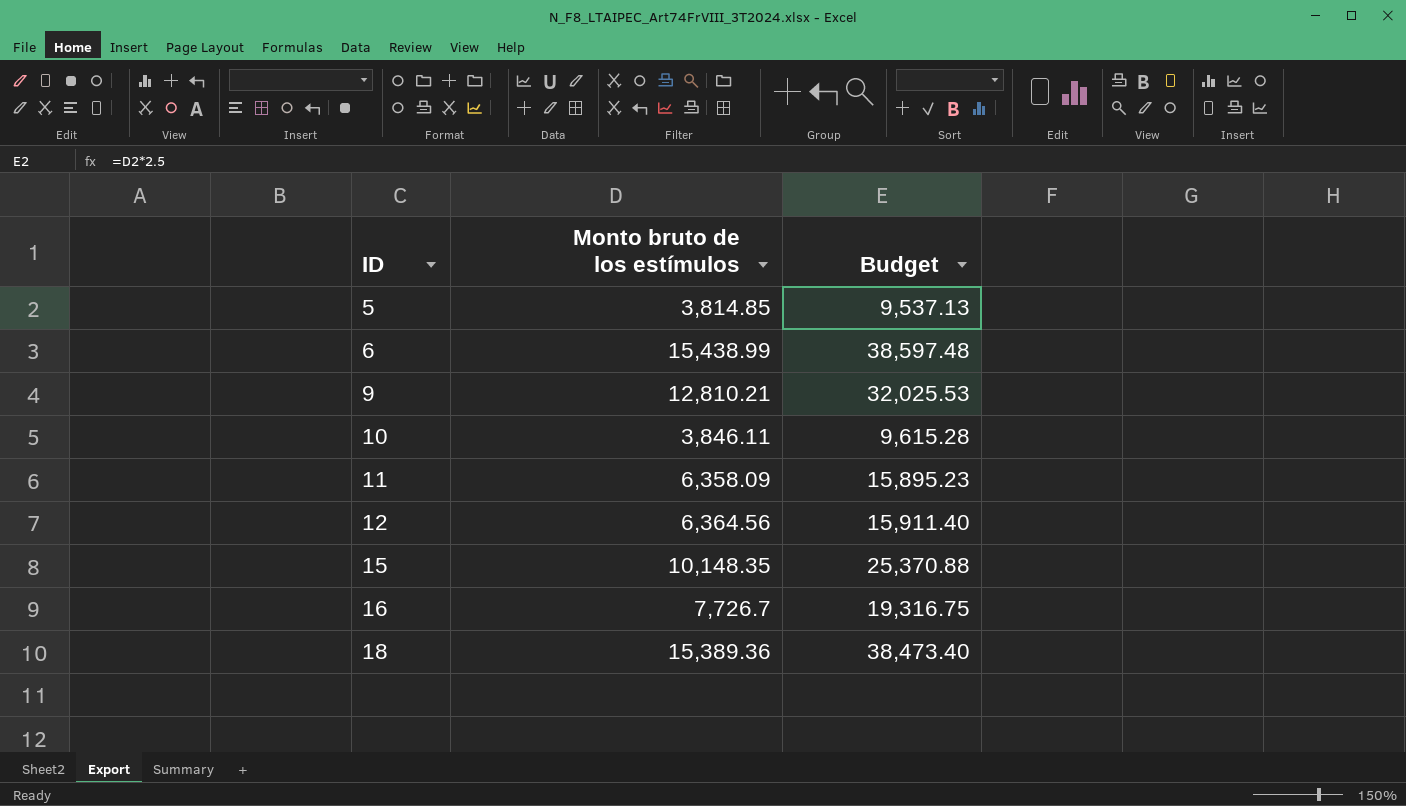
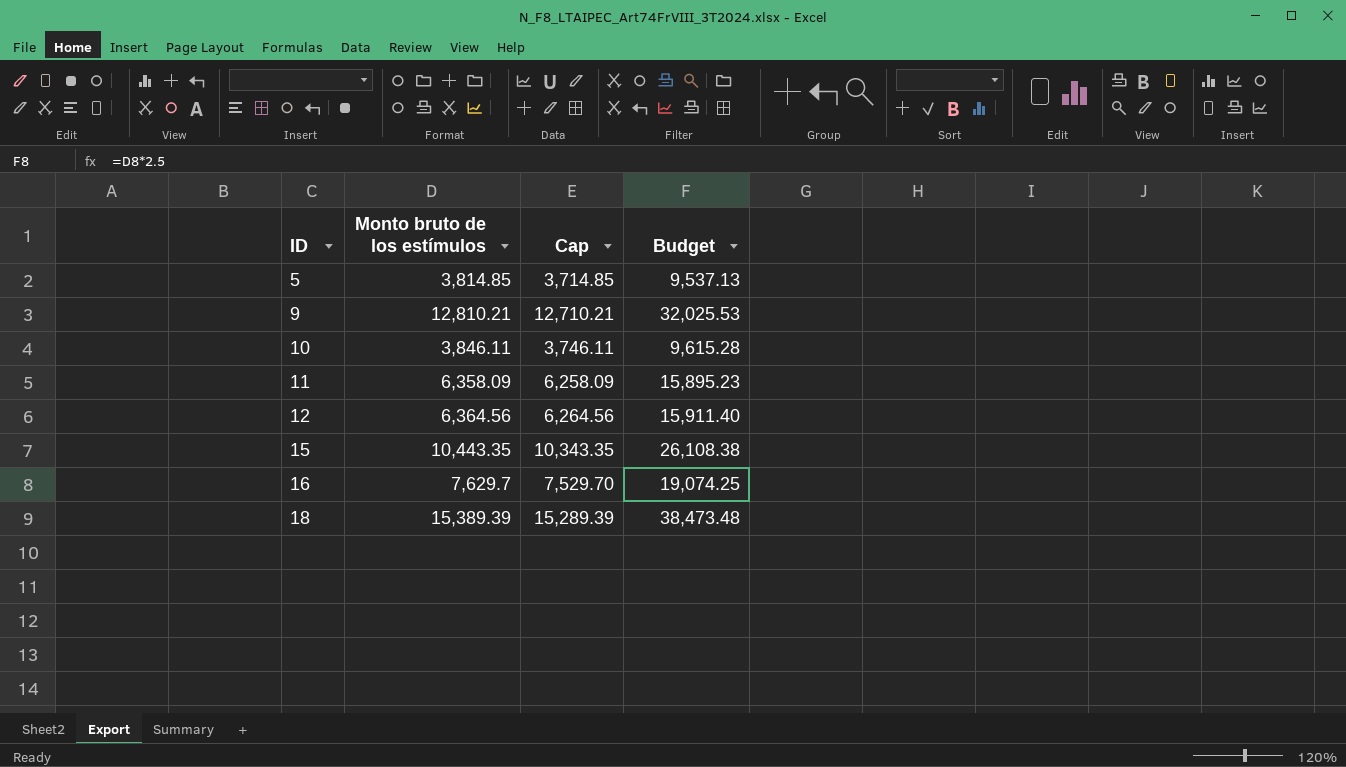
column Cap | formula: none -> [Monto bruto de los estímulos] - 100
row 6: 15,438.99 | 38,597.48 -> none
15 | Monto bruto de los estímulos: 10,148.35 -> 10,443.35
15 | Budget: 25,370.88 -> 26,108.38
16 | Monto bruto de los estímulos: 7,726.7 -> 7,629.7
16 | Budget: 19,316.75 -> 19,074.25
18 | Monto bruto de los estímulos: 15,389.36 -> 15,389.39
18 | Budget: 38,473.40 -> 38,473.48

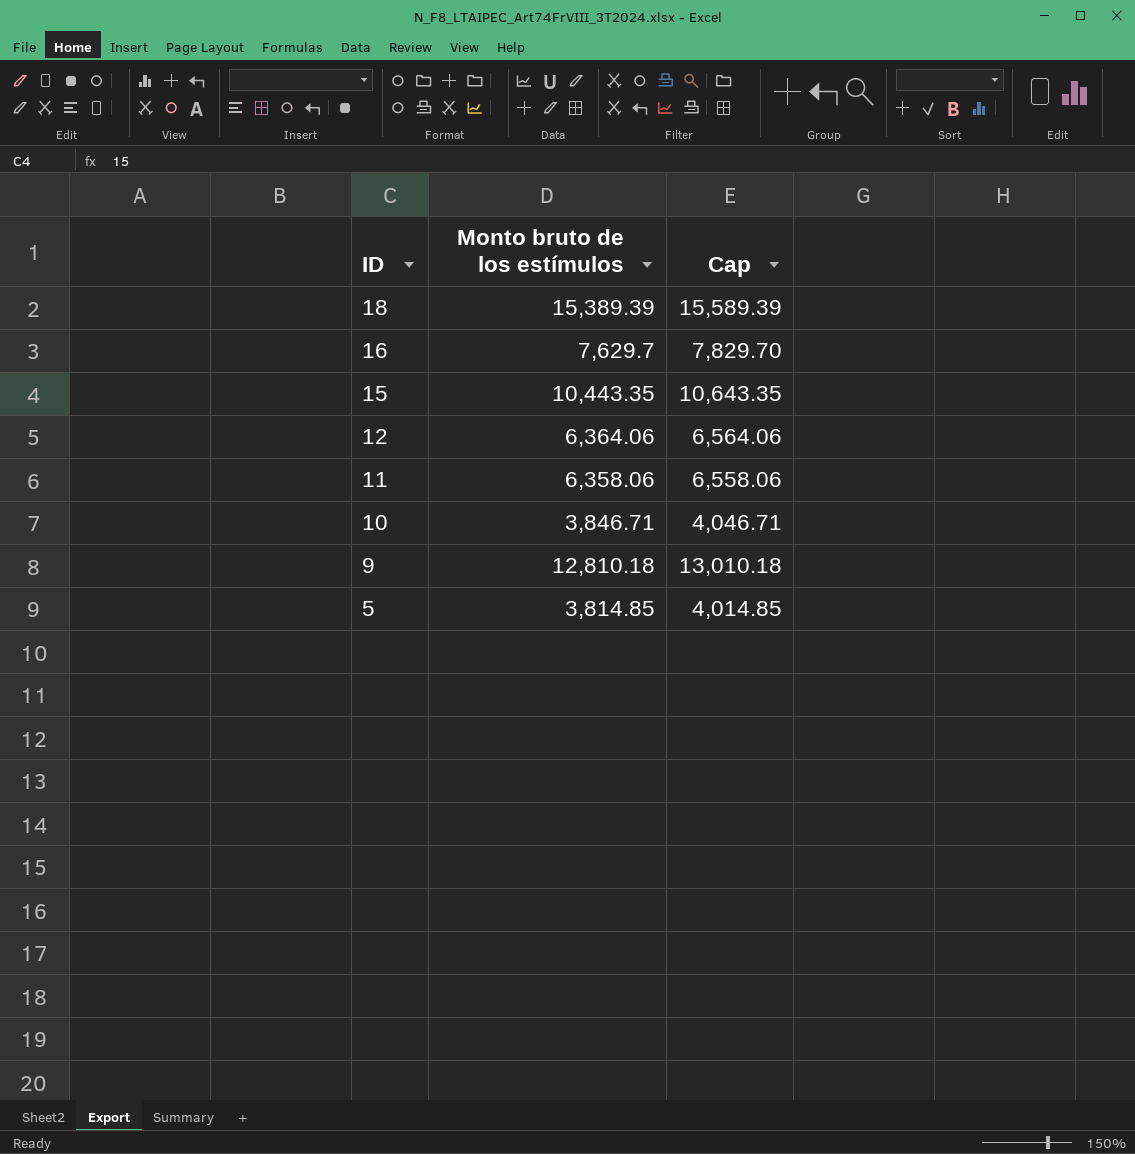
row order: ID ascending -> ID descending
column Budget | formula: [Monto bruto de los estímulos] * 2.5 -> none
column Cap | formula: [Monto bruto de los estímulos] - 100 -> [Monto bruto de los estímulos] + 200
12 | Monto bruto de los estímulos: 6,364.56 -> 6,364.06
11 | Monto bruto de los estímulos: 6,358.09 -> 6,358.06
10 | Monto bruto de los estímulos: 3,846.11 -> 3,846.71
9 | Monto bruto de los estímulos: 12,810.21 -> 12,810.18

